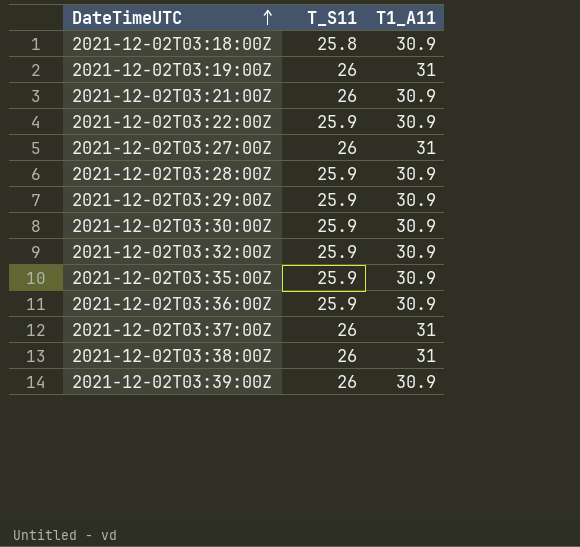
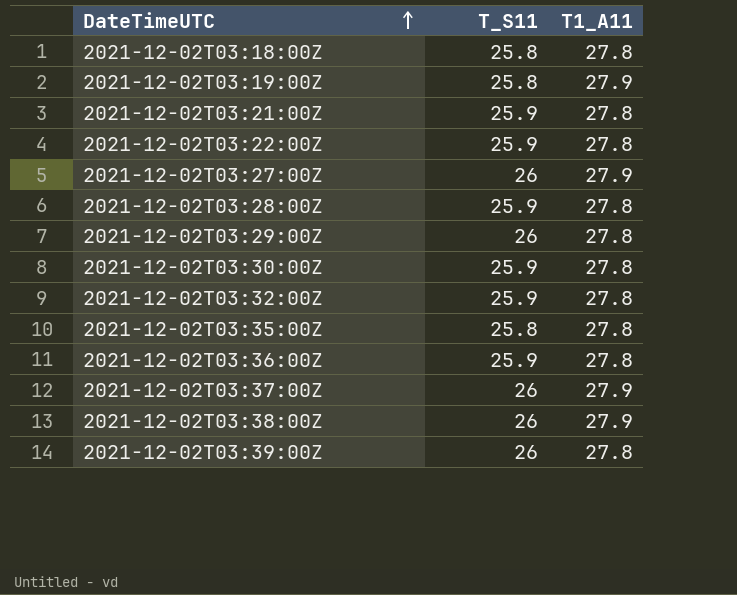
2021-12-02T03:18:00Z | T1_A11: 30.9 -> 27.8
2021-12-02T03:19:00Z | T_S11: 26 -> 25.8
2021-12-02T03:19:00Z | T1_A11: 31 -> 27.9
2021-12-02T03:21:00Z | T_S11: 26 -> 25.9
2021-12-02T03:21:00Z | T1_A11: 30.9 -> 27.8
2021-12-02T03:22:00Z | T1_A11: 30.9 -> 27.8
2021-12-02T03:27:00Z | T1_A11: 31 -> 27.9
2021-12-02T03:28:00Z | T1_A11: 30.9 -> 27.8
2021-12-02T03:29:00Z | T_S11: 25.9 -> 26
2021-12-02T03:29:00Z | T1_A11: 30.9 -> 27.8
2021-12-02T03:30:00Z | T1_A11: 30.9 -> 27.8
2021-12-02T03:32:00Z | T1_A11: 30.9 -> 27.8
2021-12-02T03:35:00Z | T_S11: 25.9 -> 25.8
2021-12-02T03:35:00Z | T1_A11: 30.9 -> 27.8
2021-12-02T03:36:00Z | T1_A11: 30.9 -> 27.8
2021-12-02T03:37:00Z | T1_A11: 31 -> 27.9
2021-12-02T03:38:00Z | T1_A11: 31 -> 27.9
2021-12-02T03:39:00Z | T1_A11: 30.9 -> 27.8

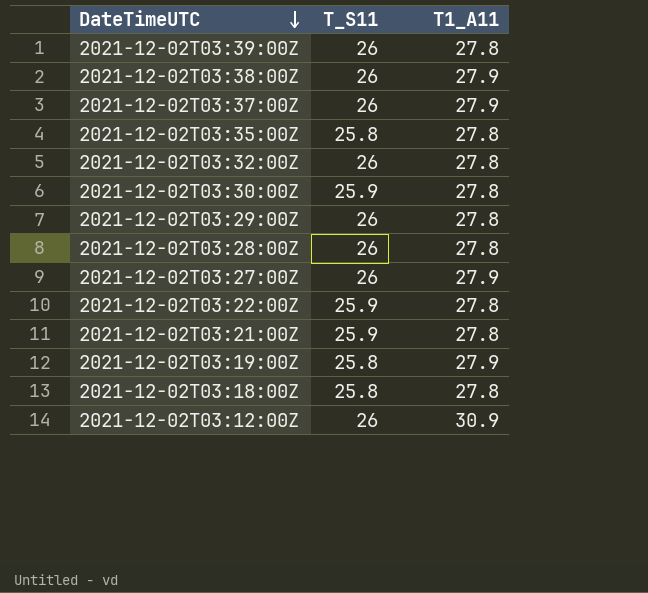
row order: DateTimeUTC ascending -> DateTimeUTC descending
row 2021-12-02T03:36:00Z: 25.9 | 27.8 -> none
2021-12-02T03:32:00Z | T_S11: 25.9 -> 26
2021-12-02T03:28:00Z | T_S11: 25.9 -> 26
row 2021-12-02T03:12:00Z: none -> 26 | 30.9

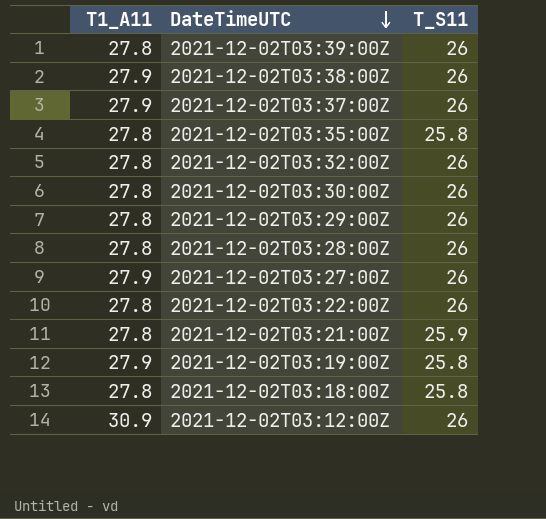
column T1_A11 | position: 3 -> 1
2021-12-02T03:30:00Z | T_S11: 25.9 -> 26
2021-12-02T03:22:00Z | T_S11: 25.9 -> 26

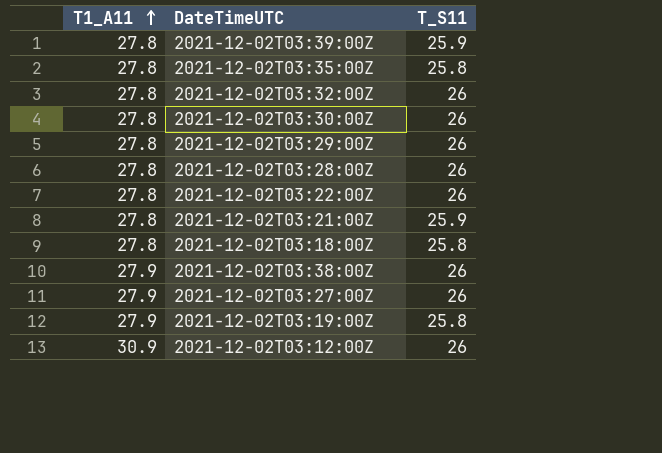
row order: DateTimeUTC descending -> T1_A11 ascending
row 2021-12-02T03:37:00Z: 27.9 | 26 -> none
2021-12-02T03:39:00Z | T_S11: 26 -> 25.9

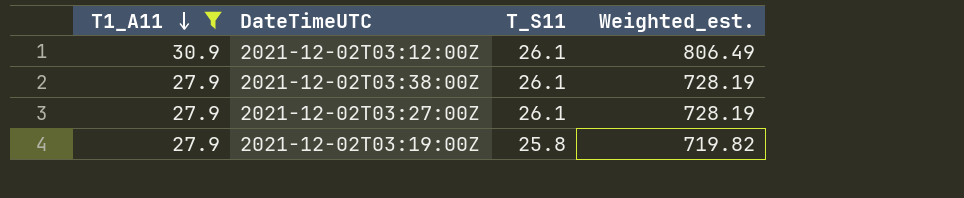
filter: none -> T1_A11 != 27.8
row order: T1_A11 ascending -> T1_A11 descending
column Weighted_est. | formula: none -> [T1_A11] * [T_S11]
2021-12-02T03:12:00Z | T_S11: 26 -> 26.1
2021-12-02T03:38:00Z | T_S11: 26 -> 26.1
2021-12-02T03:27:00Z | T_S11: 26 -> 26.1

